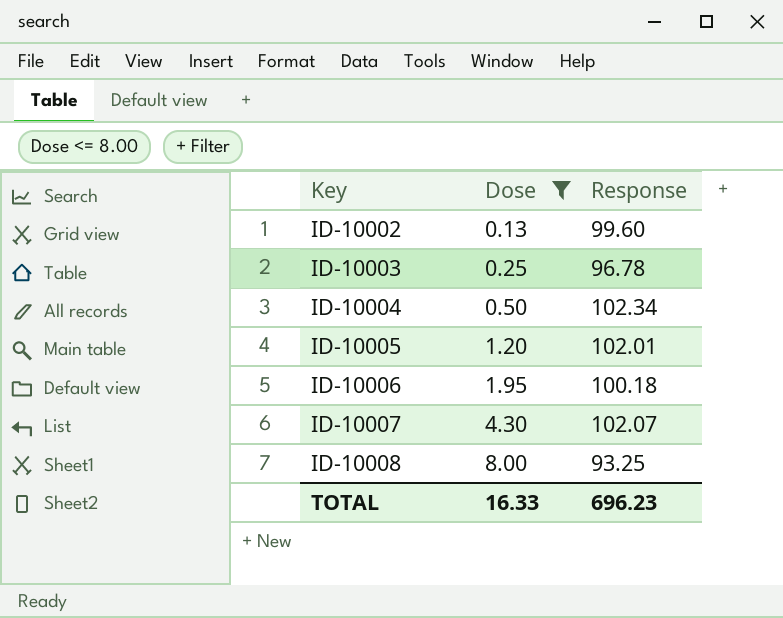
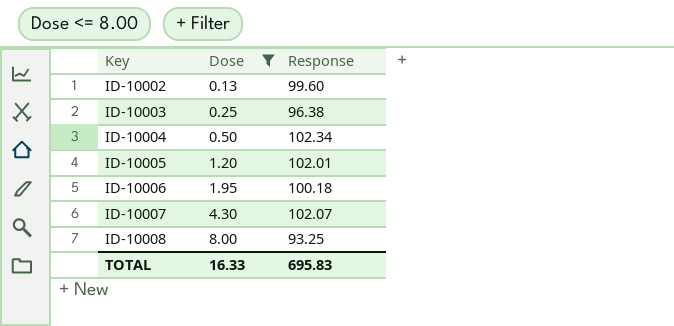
ID-10003 | Response: 96.78 -> 96.38
TOTAL | Response: 696.23 -> 695.83

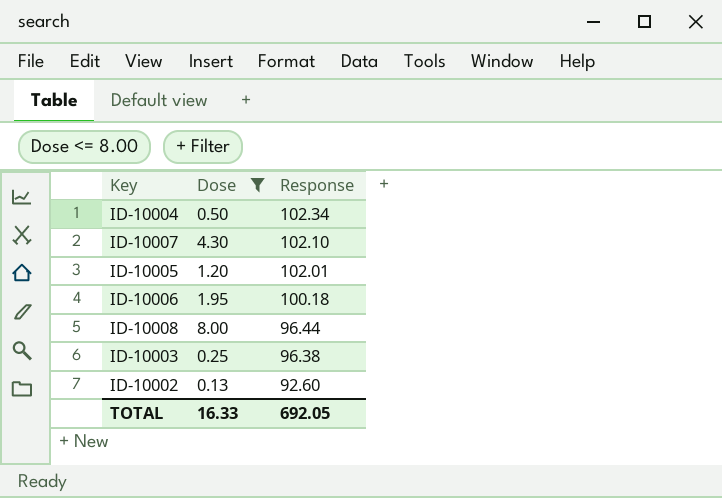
row order: Key ascending -> Response descending
ID-10007 | Response: 102.07 -> 102.10
ID-10008 | Response: 93.25 -> 96.44
ID-10002 | Response: 99.60 -> 92.60
TOTAL | Response: 695.83 -> 692.05

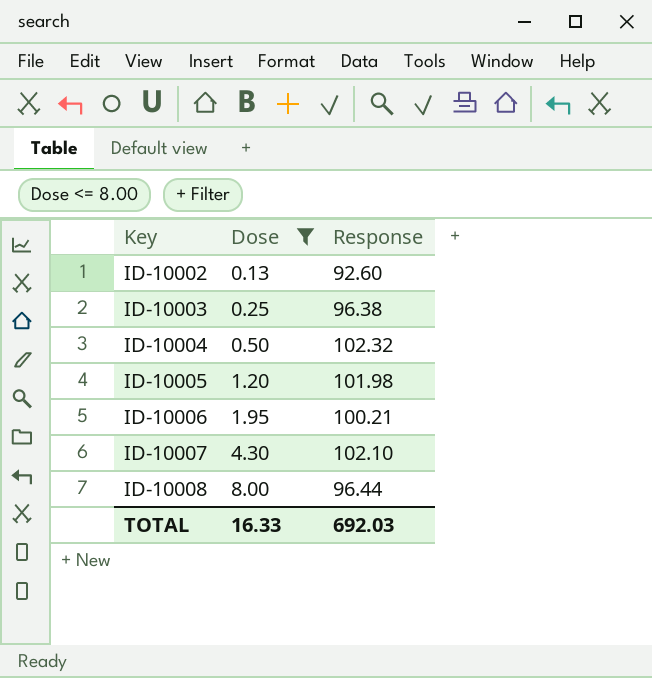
row order: Response descending -> Key ascending
ID-10004 | Response: 102.34 -> 102.32
ID-10005 | Response: 102.01 -> 101.98
ID-10006 | Response: 100.18 -> 100.21
TOTAL | Response: 692.05 -> 692.03

